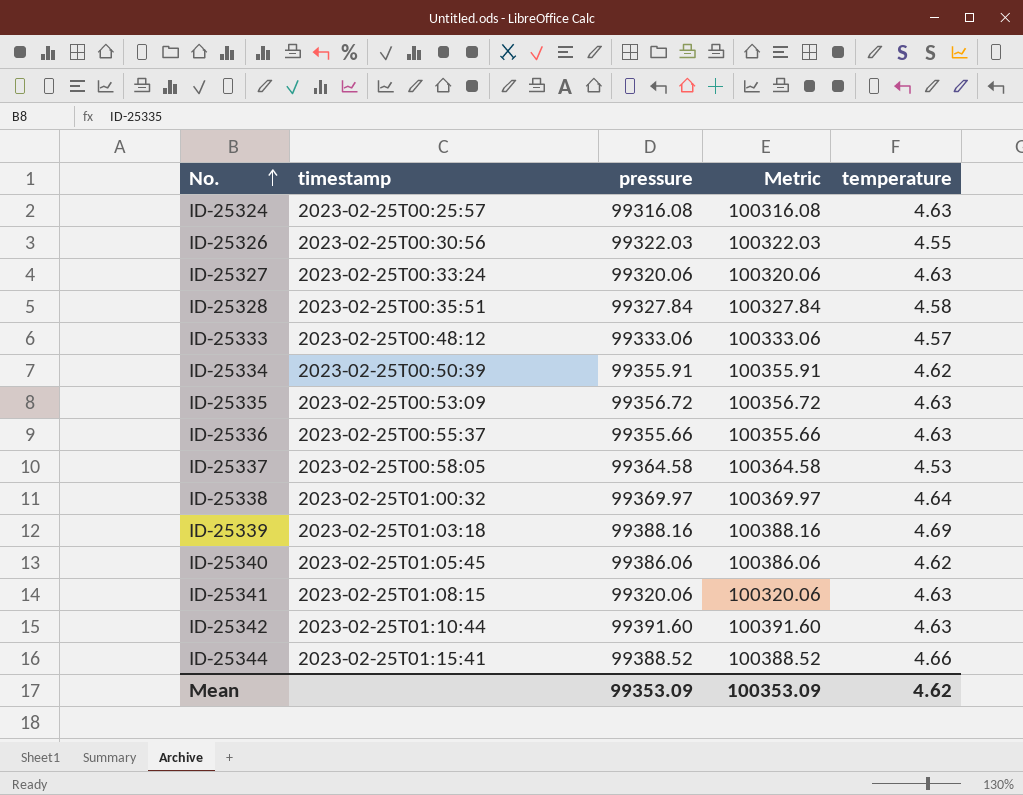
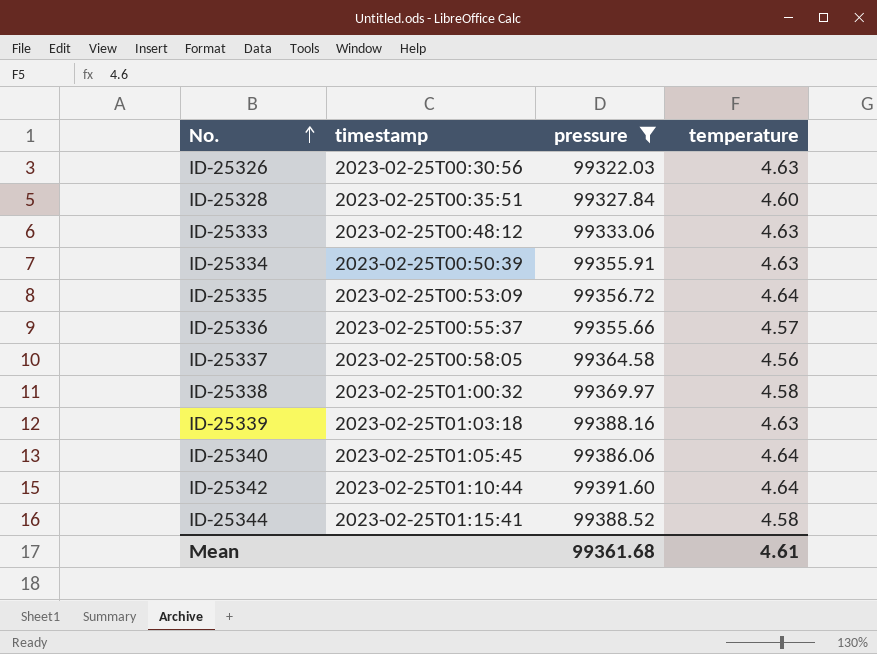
filter: none -> pressure >= 99322.03
column Metric | formula: [pressure] + 1000 -> none
ID-25326 | temperature: 4.55 -> 4.63
ID-25328 | temperature: 4.58 -> 4.60
ID-25333 | temperature: 4.57 -> 4.63
ID-25334 | temperature: 4.62 -> 4.63
ID-25335 | temperature: 4.63 -> 4.64
ID-25336 | temperature: 4.63 -> 4.57
ID-25337 | temperature: 4.53 -> 4.56
ID-25338 | temperature: 4.64 -> 4.58
ID-25339 | temperature: 4.69 -> 4.63
ID-25340 | temperature: 4.62 -> 4.64
ID-25342 | temperature: 4.63 -> 4.64
ID-25344 | temperature: 4.66 -> 4.58
Mean | pressure: 99353.09 -> 99361.68
Mean | temperature: 4.62 -> 4.61

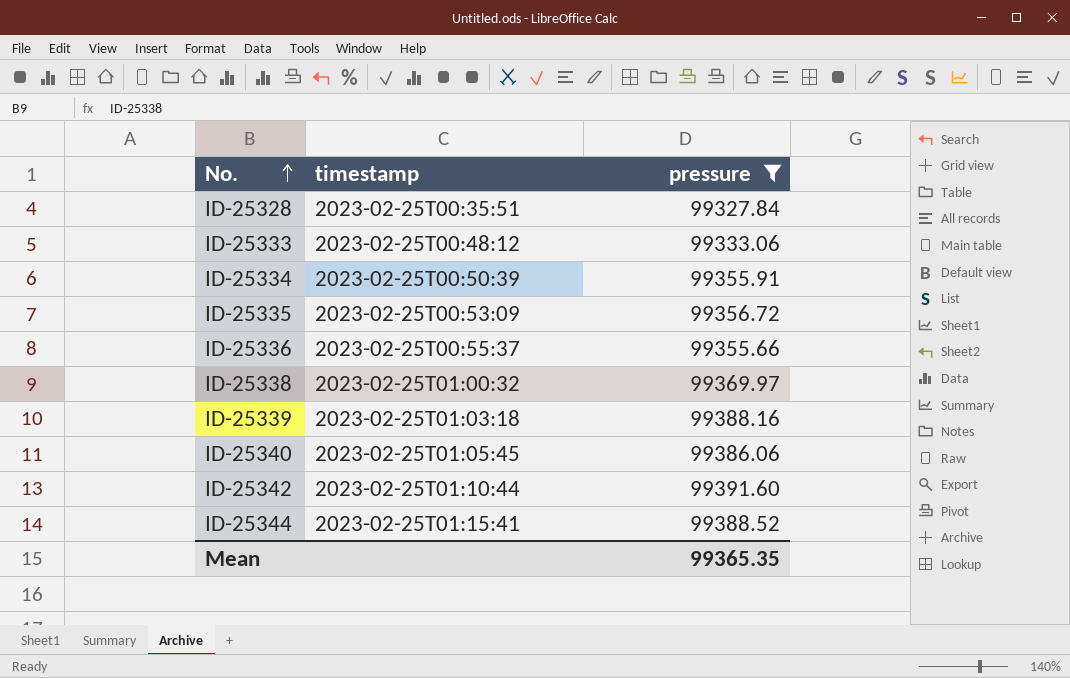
column temperature | position: 4 -> none
row ID-25326: 2023-02-25T00:30:56 | 99322.03 | 4.63 -> none
row ID-25337: 2023-02-25T00:58:05 | 99364.58 | 4.56 -> none
Mean | pressure: 99361.68 -> 99365.35

